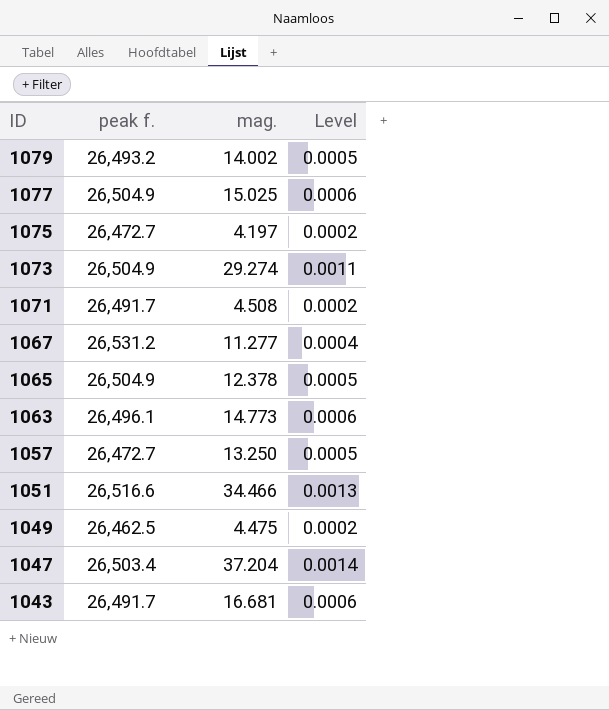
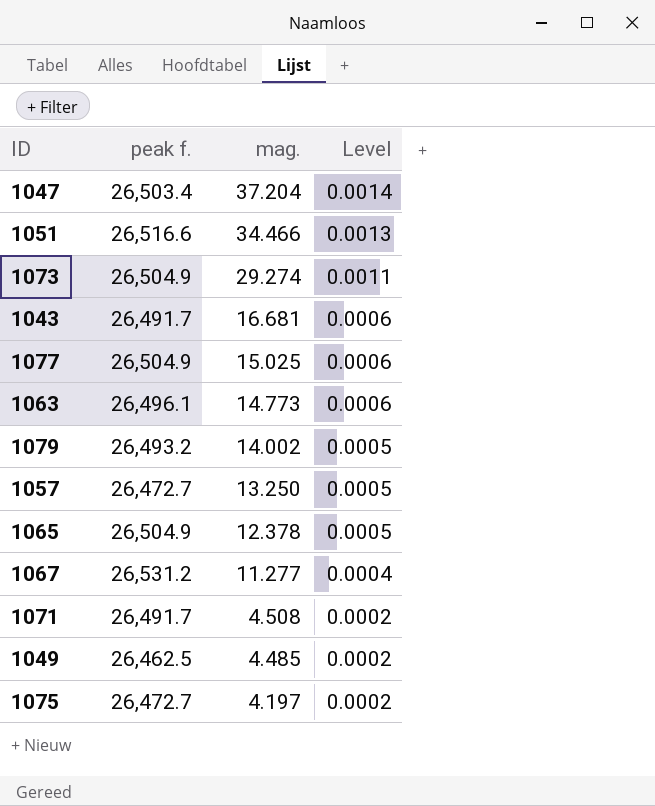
row order: ID descending -> mag. descending
1049 | mag.: 4.475 -> 4.485

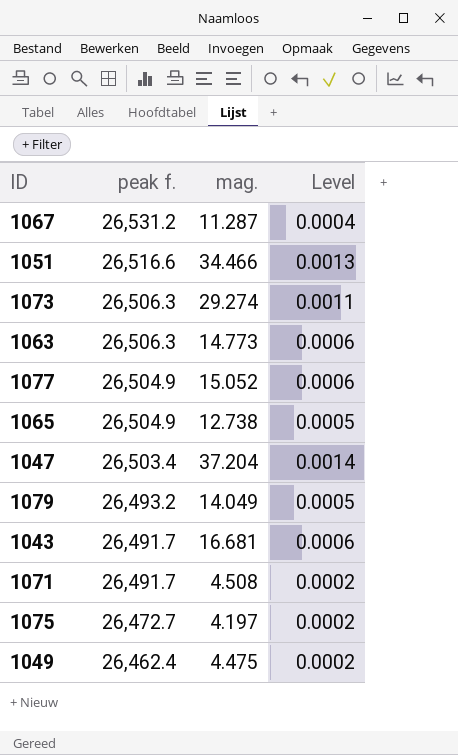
row order: mag. descending -> peak f. descending
row 1057: 26,472.7 | 13.250 | 0.0005 -> none
1067 | mag.: 11.277 -> 11.287
1073 | peak f.: 26,504.9 -> 26,506.3
1063 | peak f.: 26,496.1 -> 26,506.3
1077 | mag.: 15.025 -> 15.052
1065 | mag.: 12.378 -> 12.738
1079 | mag.: 14.002 -> 14.049
1049 | peak f.: 26,462.5 -> 26,462.4
1049 | mag.: 4.485 -> 4.475

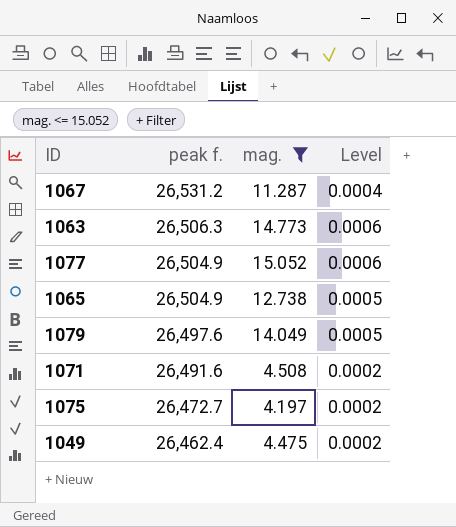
filter: none -> mag. <= 15.052
1079 | peak f.: 26,493.2 -> 26,497.6
1071 | peak f.: 26,491.7 -> 26,491.6

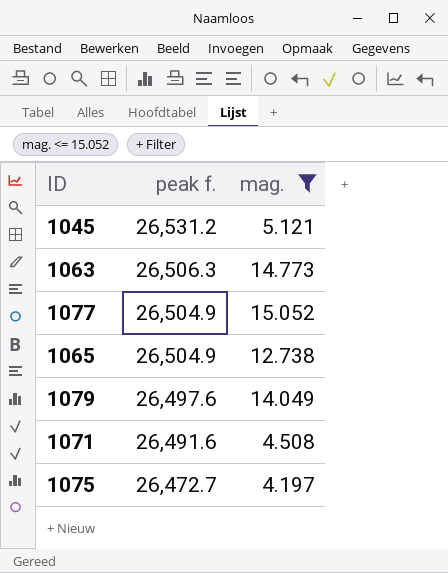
column Level | formula: [mag.] / [peak f.] -> none
row 1067: 26,531.2 | 11.287 | 0.0004 -> none
row 1049: 26,462.4 | 4.475 | 0.0002 -> none
row 1045: none -> 26,531.2 | 5.121

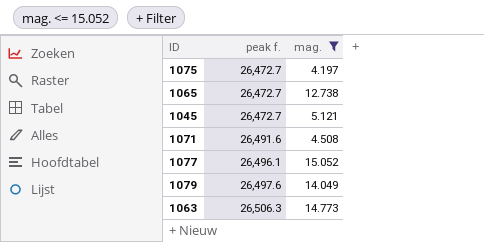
row order: peak f. descending -> peak f. ascending
1065 | peak f.: 26,504.9 -> 26,472.7
1045 | peak f.: 26,531.2 -> 26,472.7
1077 | peak f.: 26,504.9 -> 26,496.1

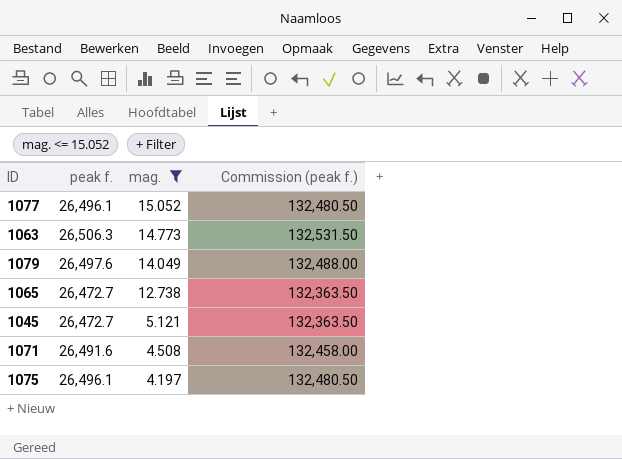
row order: peak f. ascending -> mag. descending
column Commission (peak f.) | formula: none -> [peak f.] * 5
1075 | peak f.: 26,472.7 -> 26,496.1

